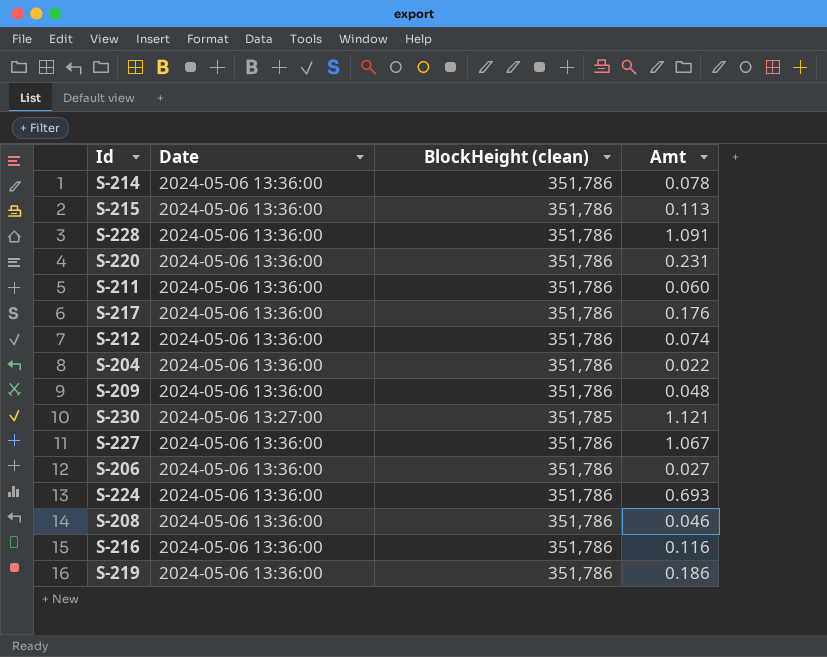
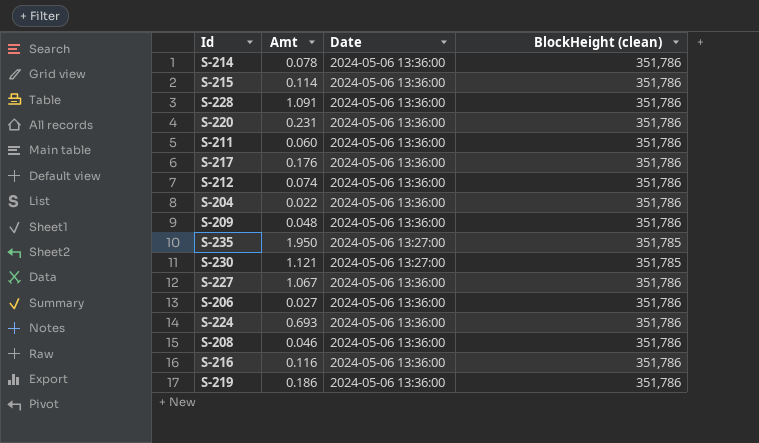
column Amt | position: 4 -> 2
S-215 | Amt: 0.113 -> 0.114
row S-235: none -> 1.950 | 2024-05-06 13:27:00 | 351,785

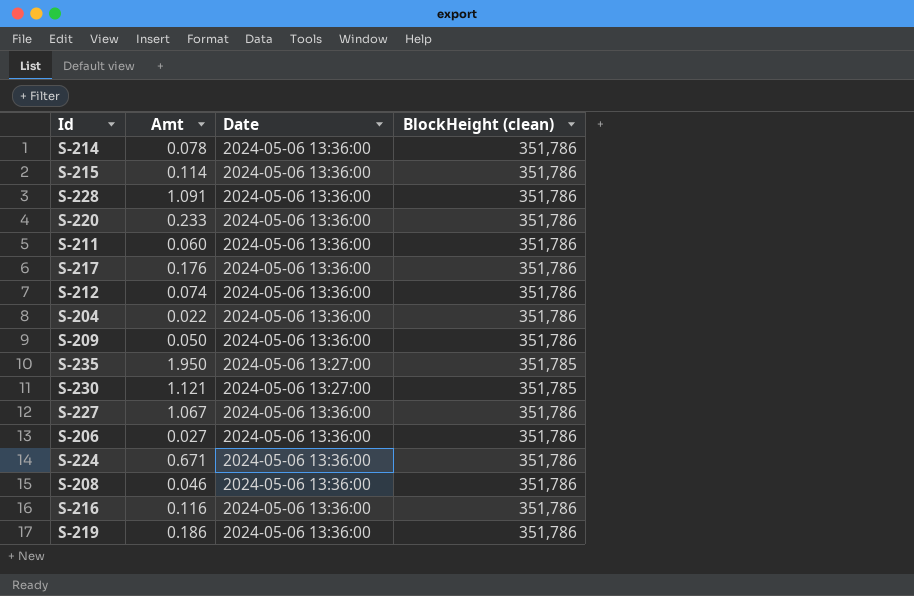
S-220 | Amt: 0.231 -> 0.233
S-209 | Amt: 0.048 -> 0.050
S-224 | Amt: 0.693 -> 0.671

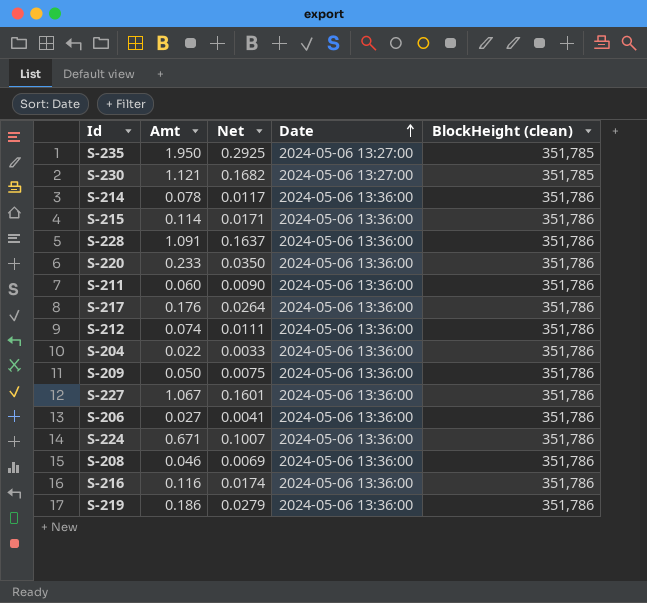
row order: none -> Date ascending
column Net | formula: none -> [Amt] * 0.15

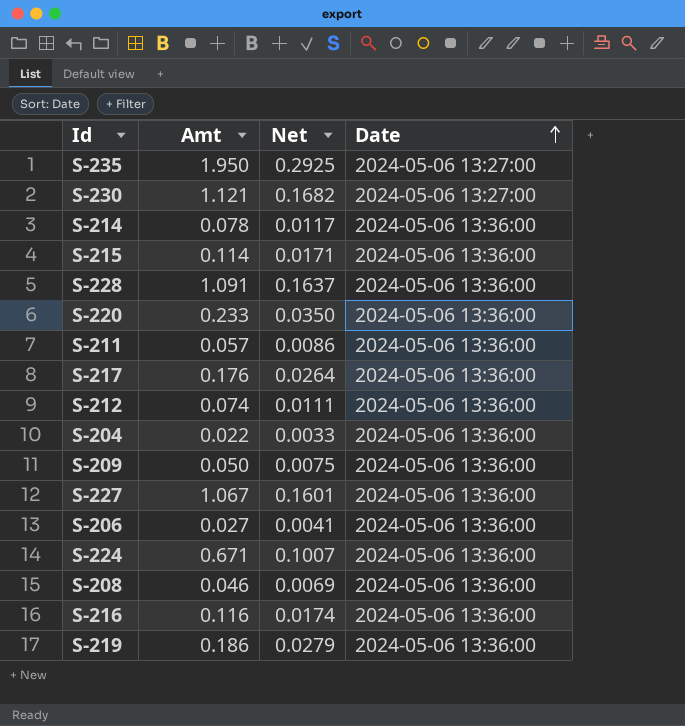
column BlockHeight (clean) | position: 5 -> none
S-211 | Amt: 0.060 -> 0.057
S-211 | Net: 0.0090 -> 0.0086

